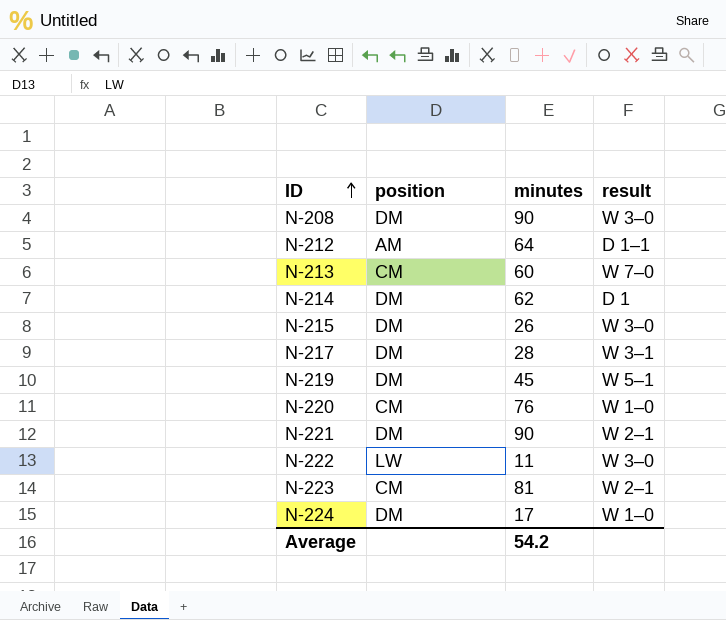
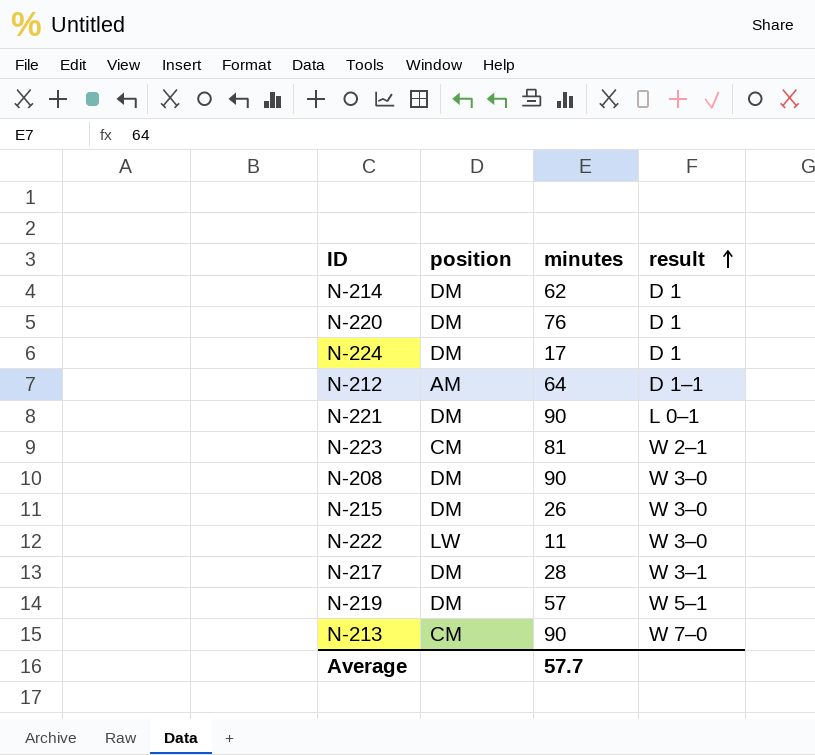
row order: ID ascending -> result ascending
N-220 | position: CM -> DM
N-220 | result: W 1–0 -> D 1
N-224 | result: W 1–0 -> D 1
N-221 | result: W 2–1 -> L 0–1
N-219 | minutes: 45 -> 57
N-213 | minutes: 60 -> 90
Average | minutes: 54.2 -> 57.7

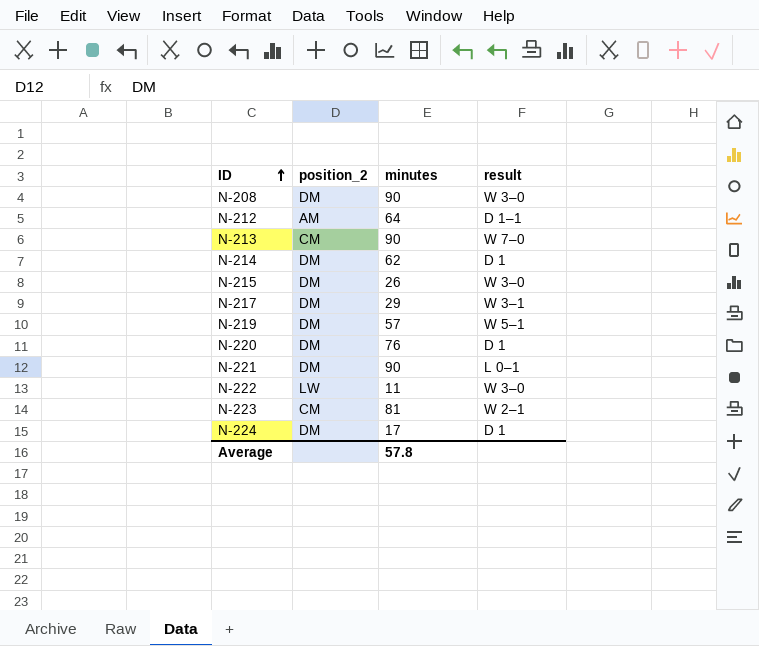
row order: result ascending -> ID ascending
column name: position -> position_2
N-217 | minutes: 28 -> 29
Average | minutes: 57.7 -> 57.8

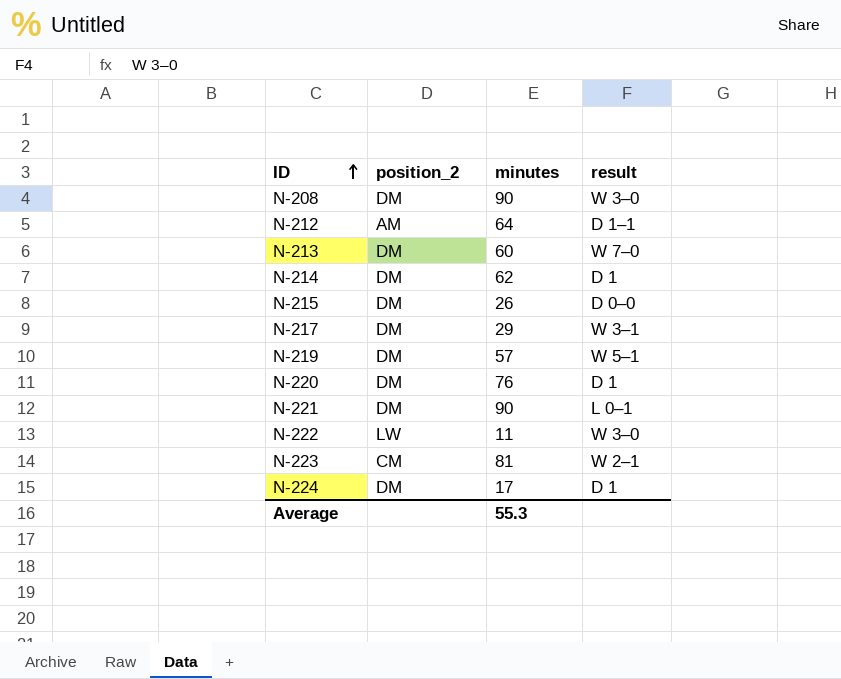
N-213 | position_2: CM -> DM
N-213 | minutes: 90 -> 60
N-215 | result: W 3–0 -> D 0–0
Average | minutes: 57.8 -> 55.3

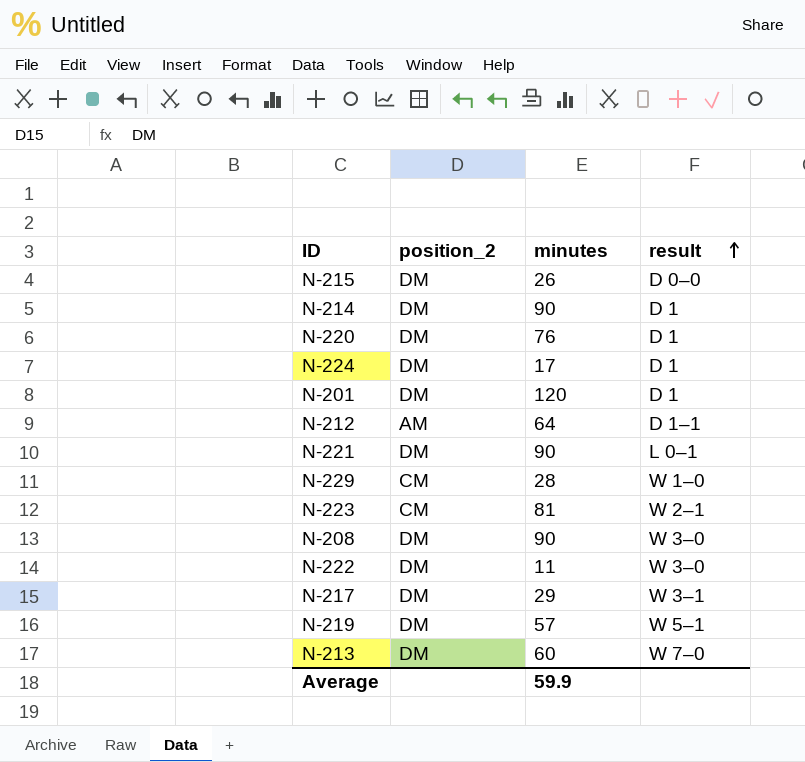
row order: ID ascending -> result ascending
N-214 | minutes: 62 -> 90
row N-201: none -> DM | 120 | D 1
row N-229: none -> CM | 28 | W 1–0
N-222 | position_2: LW -> DM
Average | minutes: 55.3 -> 59.9

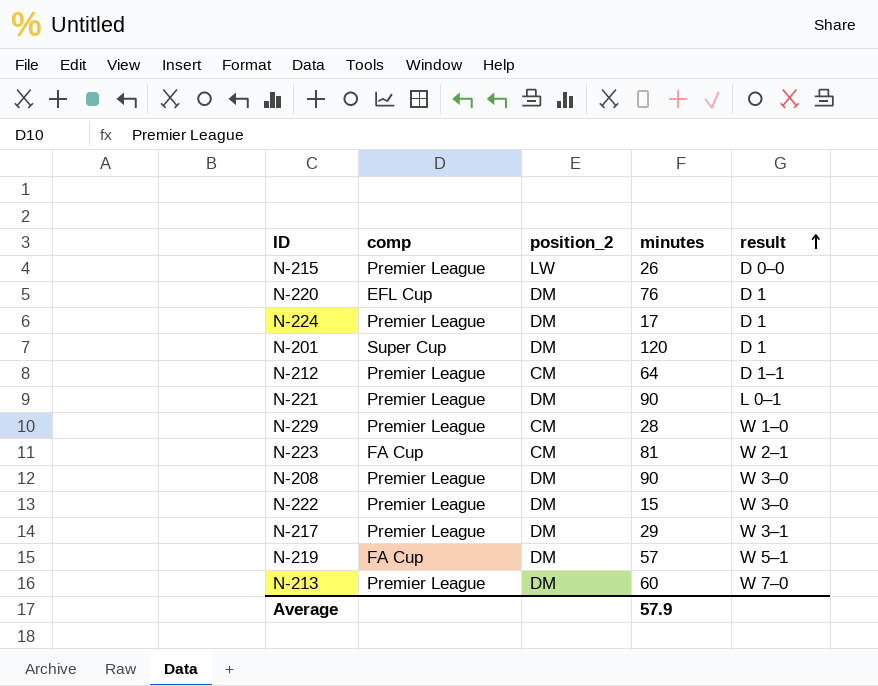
column comp | position: none -> 2
row N-214: DM | 90 | D 1 -> none
N-215 | position_2: DM -> LW
N-212 | position_2: AM -> CM
N-222 | minutes: 11 -> 15
Average | minutes: 59.9 -> 57.9

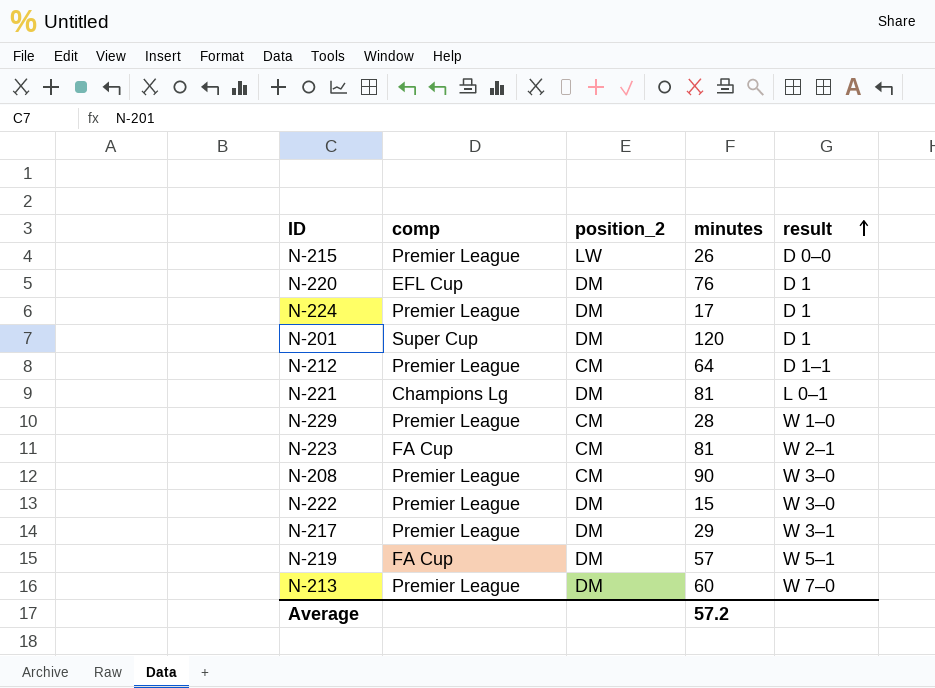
N-221 | comp: Premier League -> Champions Lg
N-221 | minutes: 90 -> 81
N-208 | position_2: DM -> CM
Average | minutes: 57.9 -> 57.2

